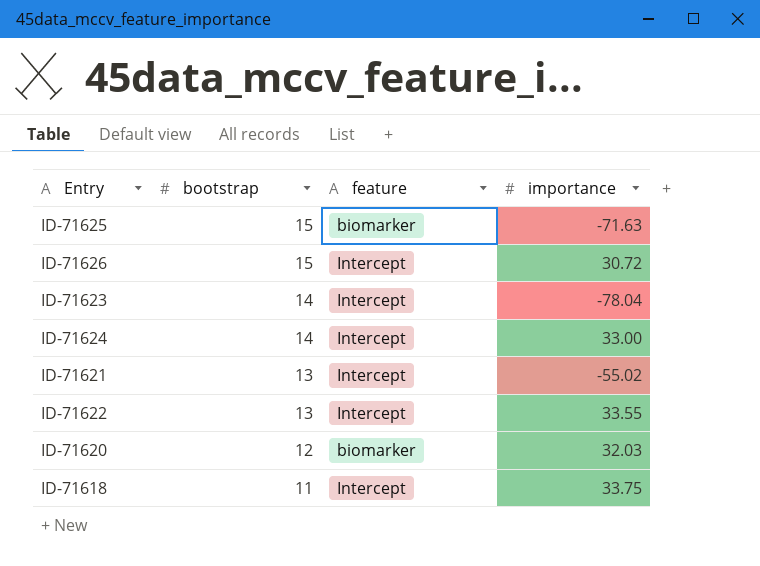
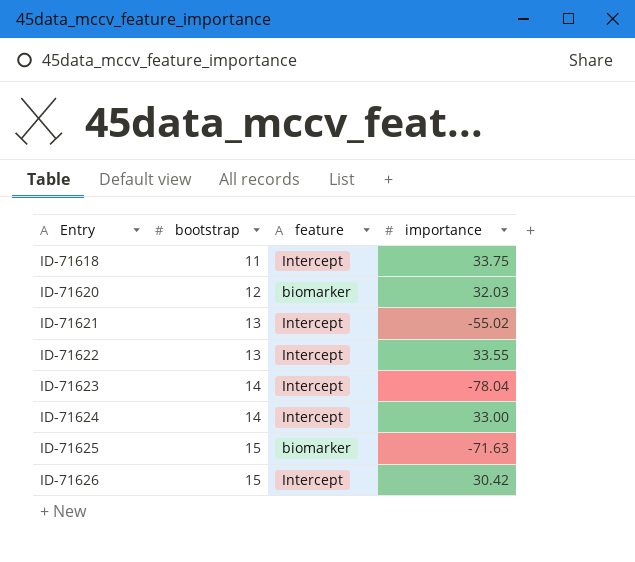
row order: bootstrap descending -> Entry ascending
ID-71626 | importance: 30.72 -> 30.42

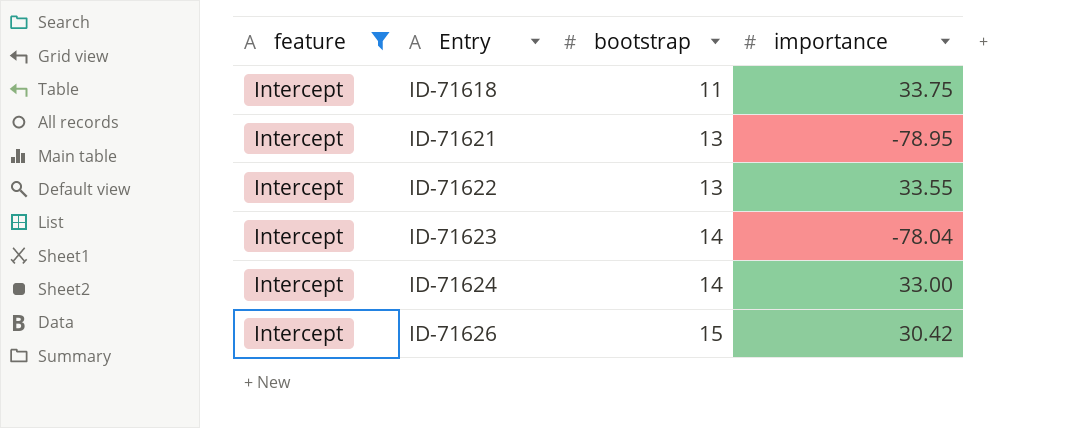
filter: none -> feature = Intercept
column feature | position: 3 -> 1
ID-71621 | importance: -55.02 -> -78.95

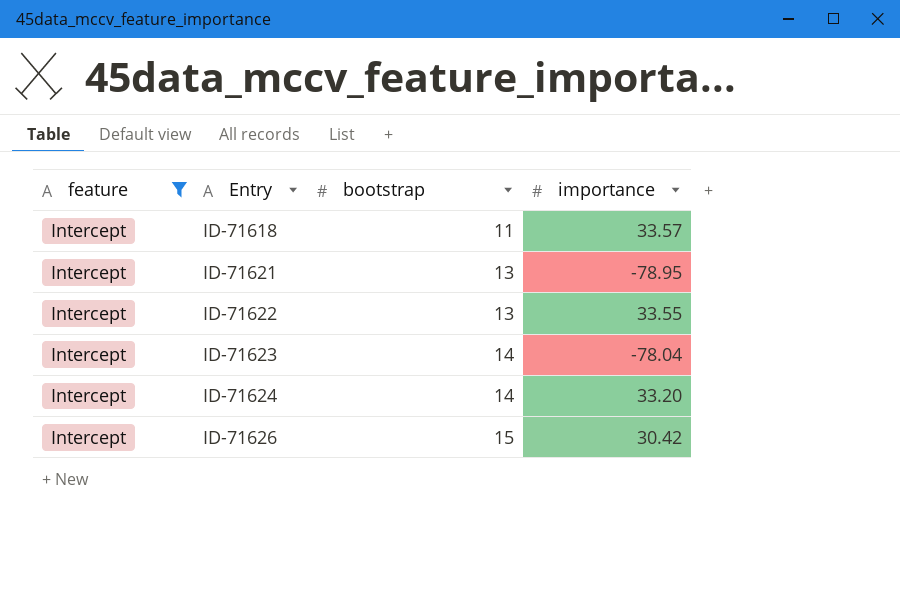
ID-71618 | importance: 33.75 -> 33.57
ID-71624 | importance: 33.00 -> 33.20

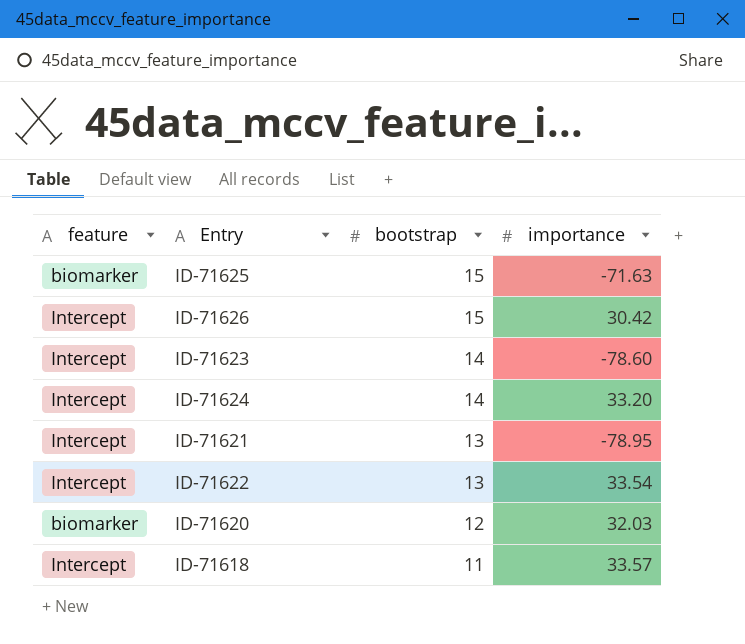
filter: feature = Intercept -> none
row order: Entry ascending -> bootstrap descending
ID-71623 | importance: -78.04 -> -78.60
ID-71622 | importance: 33.55 -> 33.54

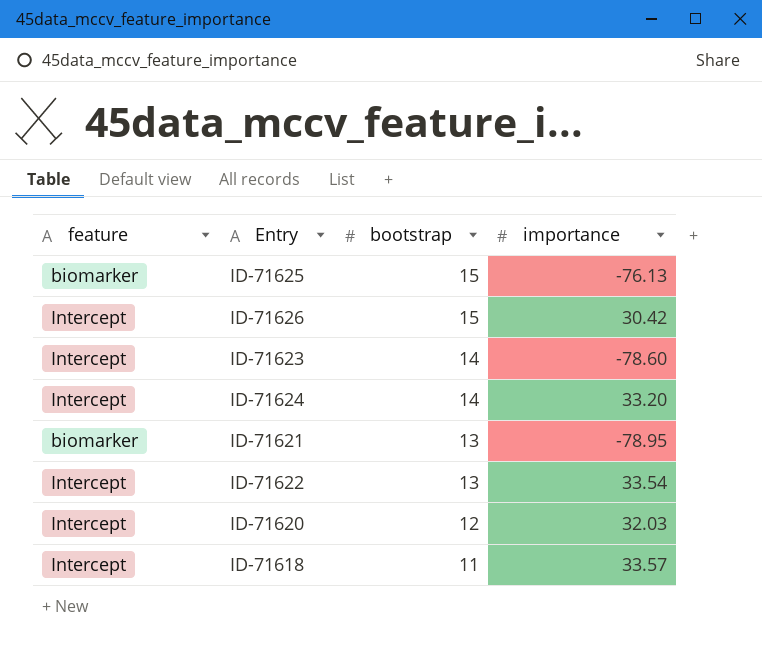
ID-71625 | importance: -71.63 -> -76.13
ID-71621 | feature: Intercept -> biomarker
ID-71620 | feature: biomarker -> Intercept

